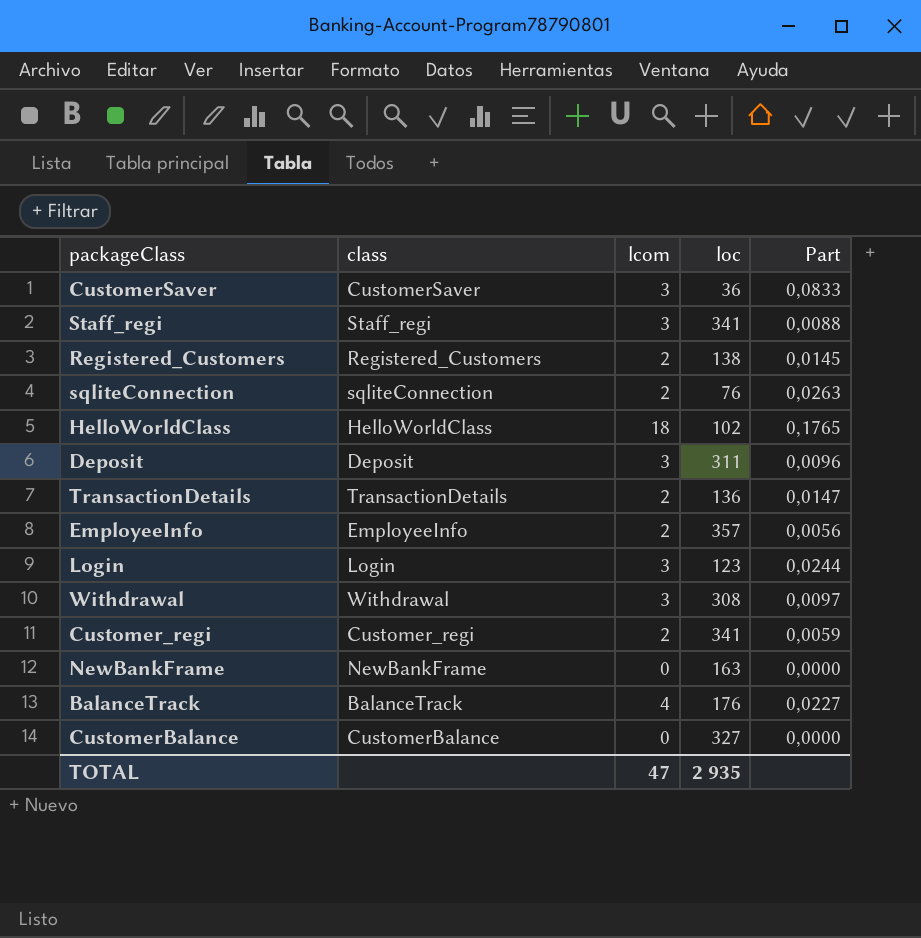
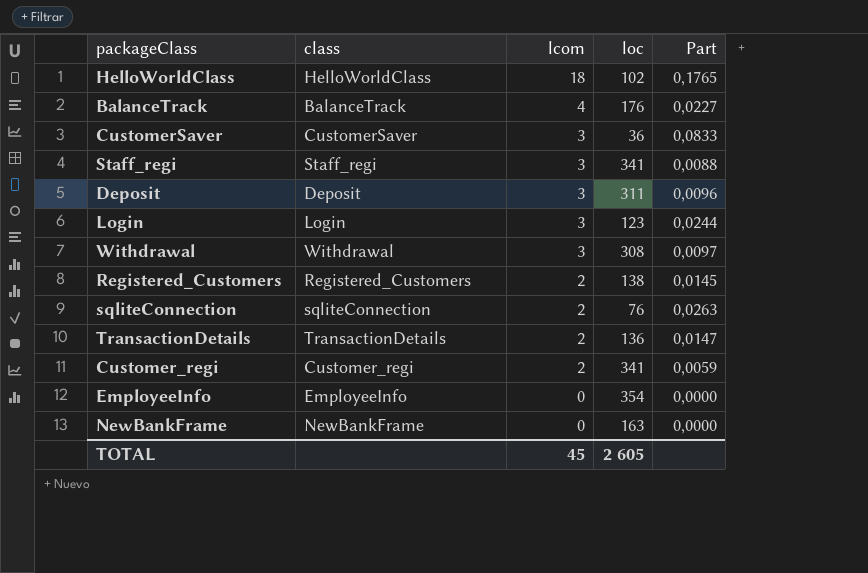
row order: none -> lcom descending
row CustomerBalance: CustomerBalance | 0 | 327 | 0,0000 -> none
EmployeeInfo | lcom: 2 -> 0
EmployeeInfo | loc: 357 -> 354
EmployeeInfo | Part: 0,0056 -> 0,0000
TOTAL | lcom: 47 -> 45
TOTAL | loc: 2 935 -> 2 605

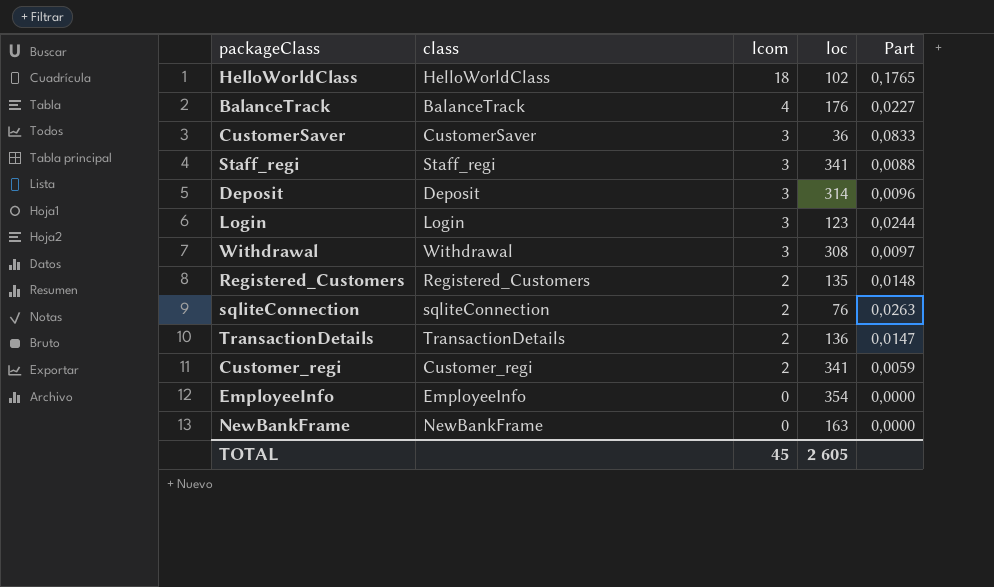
Deposit | loc: 311 -> 314
Registered_Customers | loc: 138 -> 135
Registered_Customers | Part: 0,0145 -> 0,0148

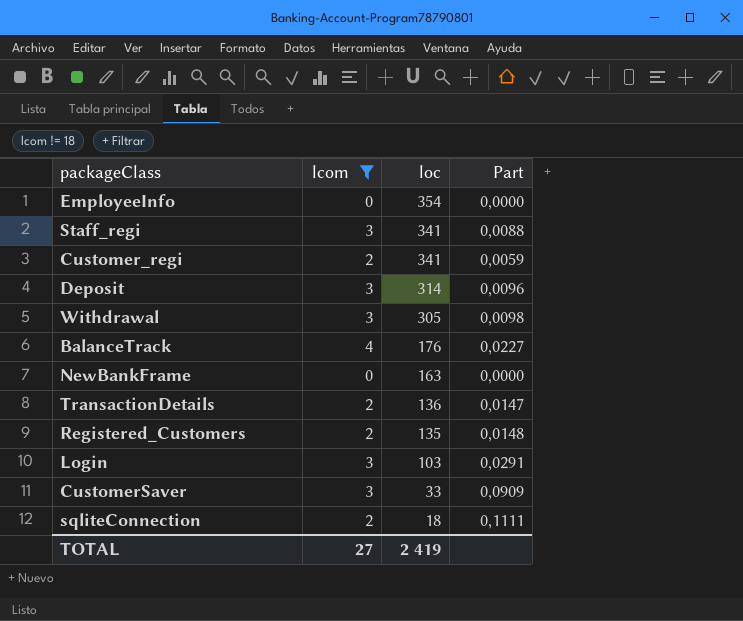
filter: none -> lcom != 18
row order: lcom descending -> loc descending
column class | position: 2 -> none
Withdrawal | loc: 308 -> 305
Withdrawal | Part: 0,0097 -> 0,0098
Login | loc: 123 -> 103
Login | Part: 0,0244 -> 0,0291
CustomerSaver | loc: 36 -> 33
CustomerSaver | Part: 0,0833 -> 0,0909
sqliteConnection | loc: 76 -> 18
sqliteConnection | Part: 0,0263 -> 0,1111
TOTAL | lcom: 45 -> 27
TOTAL | loc: 2 605 -> 2 419

